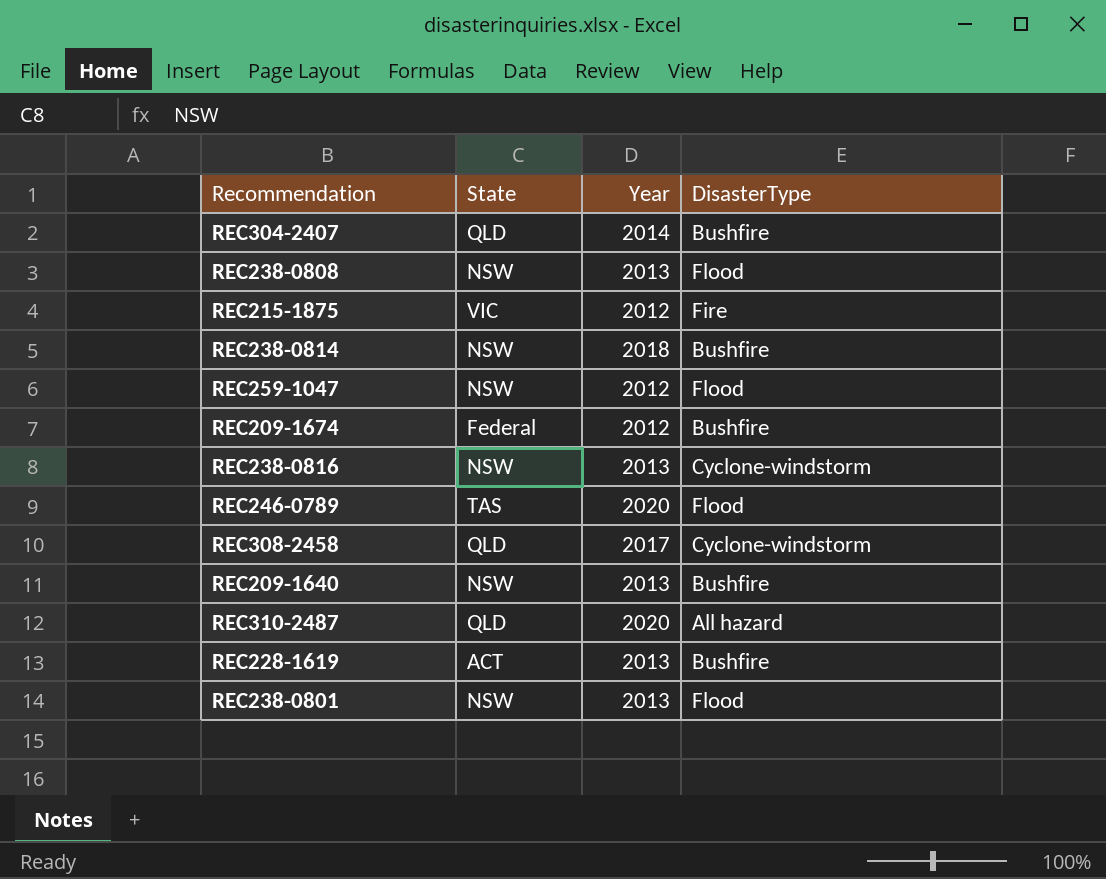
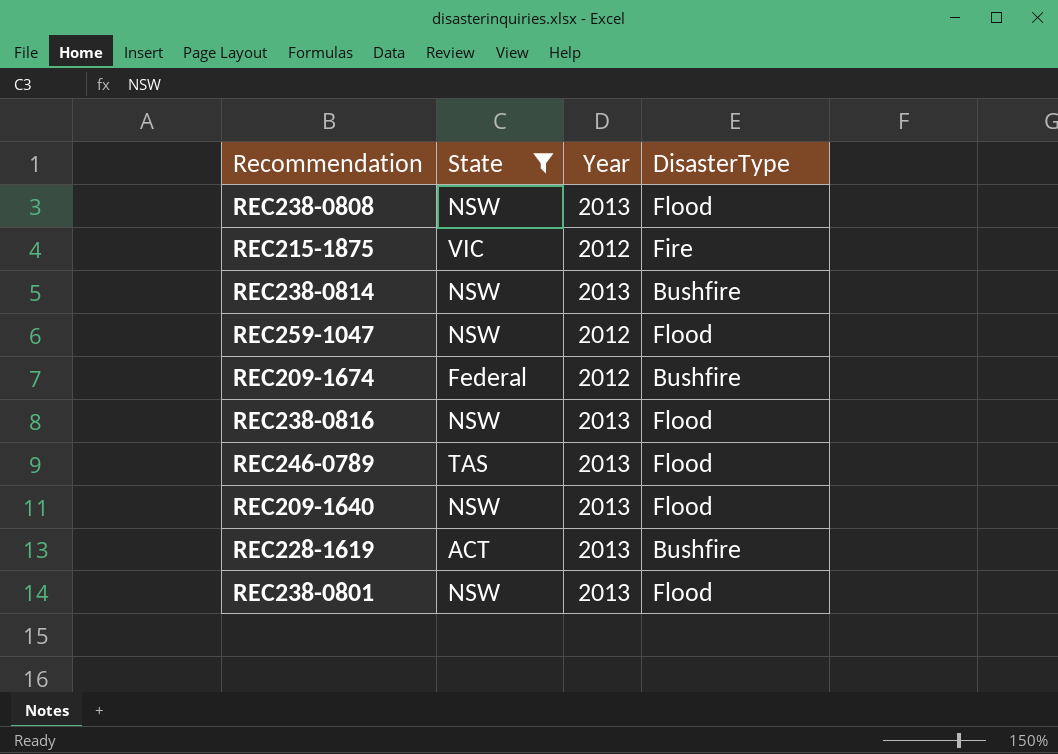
filter: none -> State != QLD
REC238-0814 | Year: 2018 -> 2013
REC238-0816 | DisasterType: Cyclone-windstorm -> Flood
REC246-0789 | Year: 2020 -> 2013
REC209-1640 | DisasterType: Bushfire -> Flood

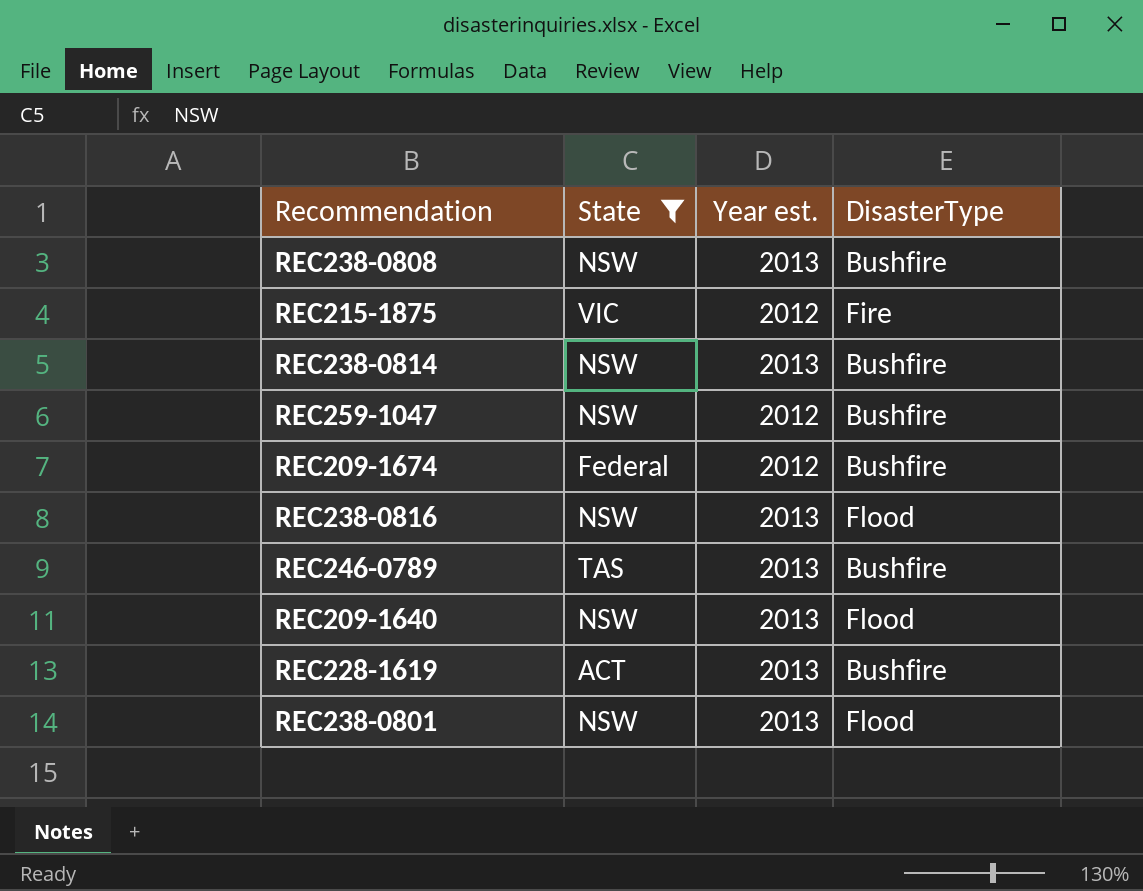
column name: Year -> Year est.
REC238-0808 | DisasterType: Flood -> Bushfire
REC259-1047 | DisasterType: Flood -> Bushfire
REC246-0789 | DisasterType: Flood -> Bushfire

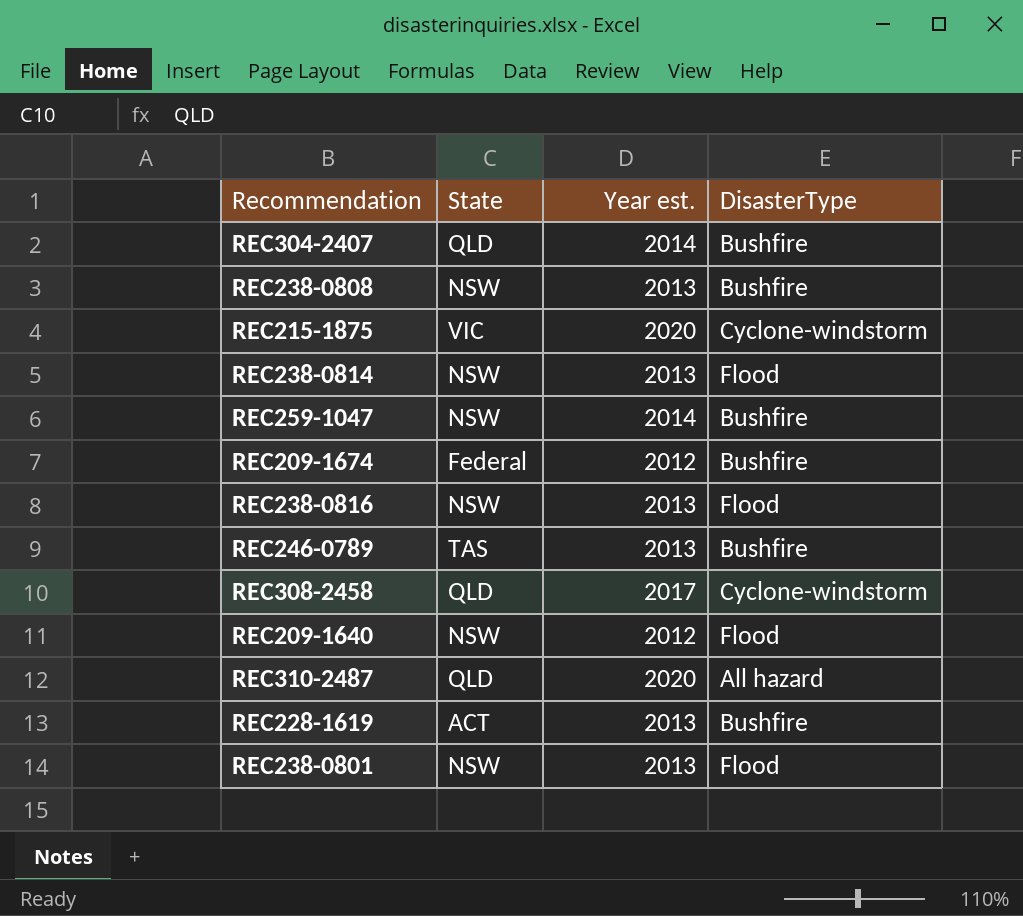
filter: State != QLD -> none
REC215-1875 | Year est.: 2012 -> 2020
REC215-1875 | DisasterType: Fire -> Cyclone-windstorm
REC238-0814 | DisasterType: Bushfire -> Flood
REC259-1047 | Year est.: 2012 -> 2014
REC209-1640 | Year est.: 2013 -> 2012

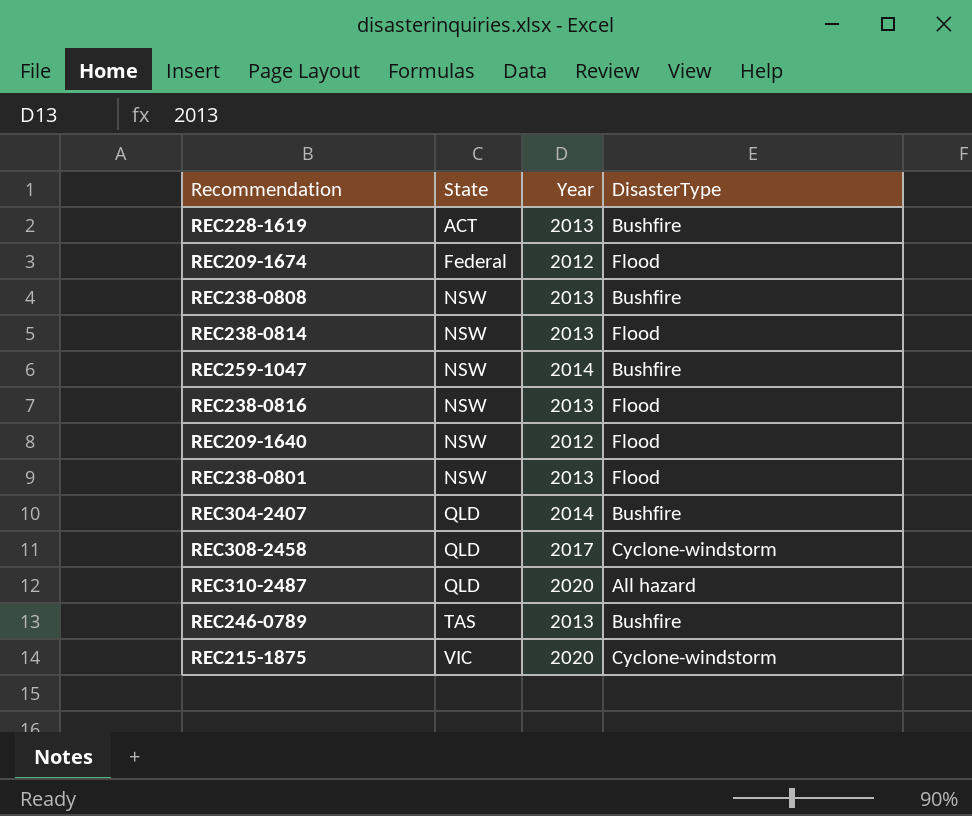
row order: none -> State ascending
column name: Year est. -> Year
REC209-1674 | DisasterType: Bushfire -> Flood

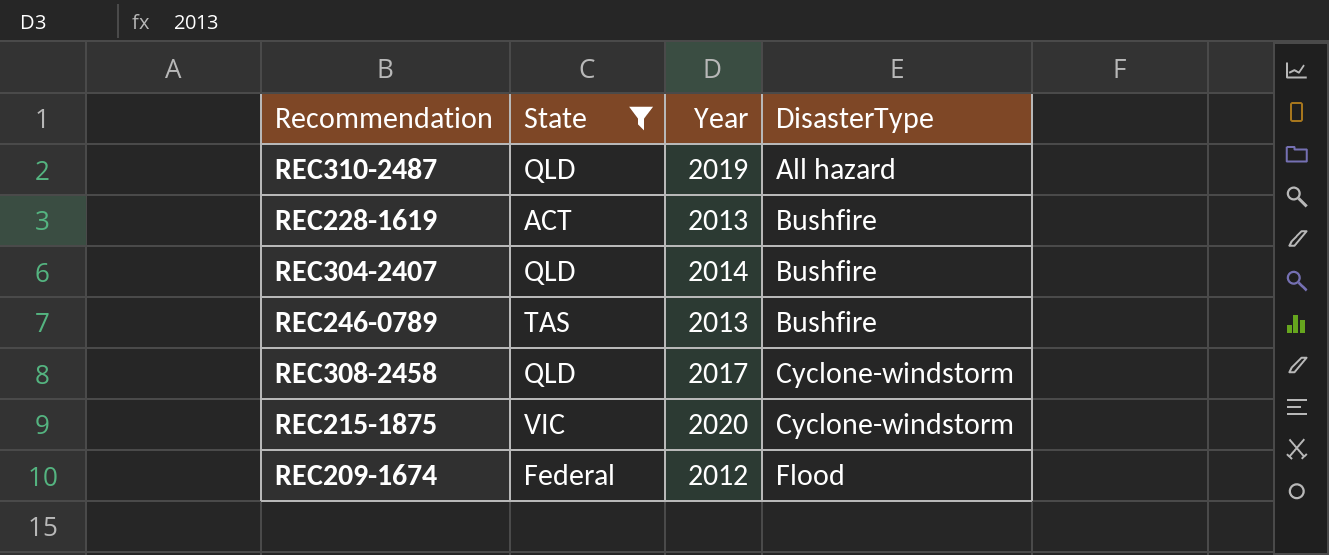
filter: none -> State != NSW
row order: State ascending -> DisasterType ascending
REC310-2487 | Year: 2020 -> 2019

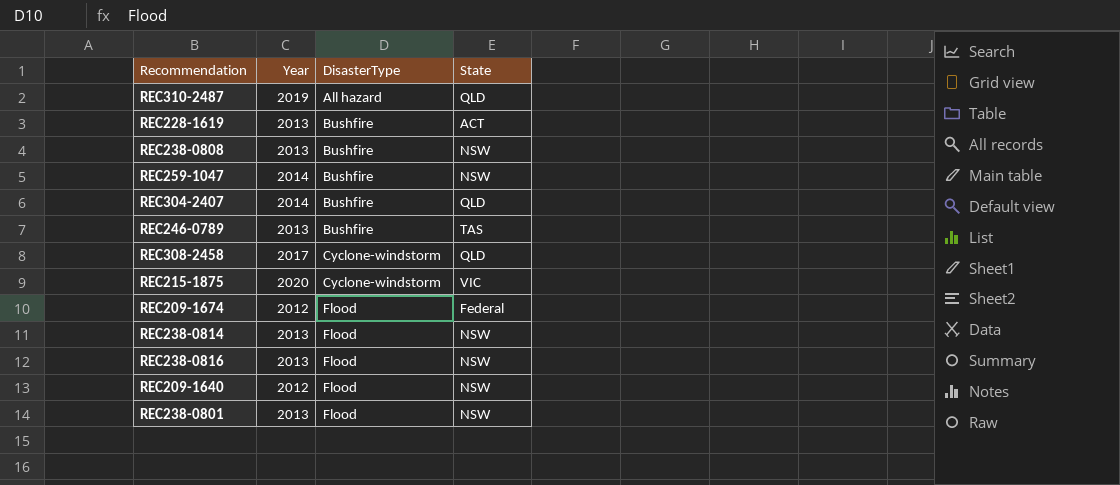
filter: State != NSW -> none
column State | position: 2 -> 4

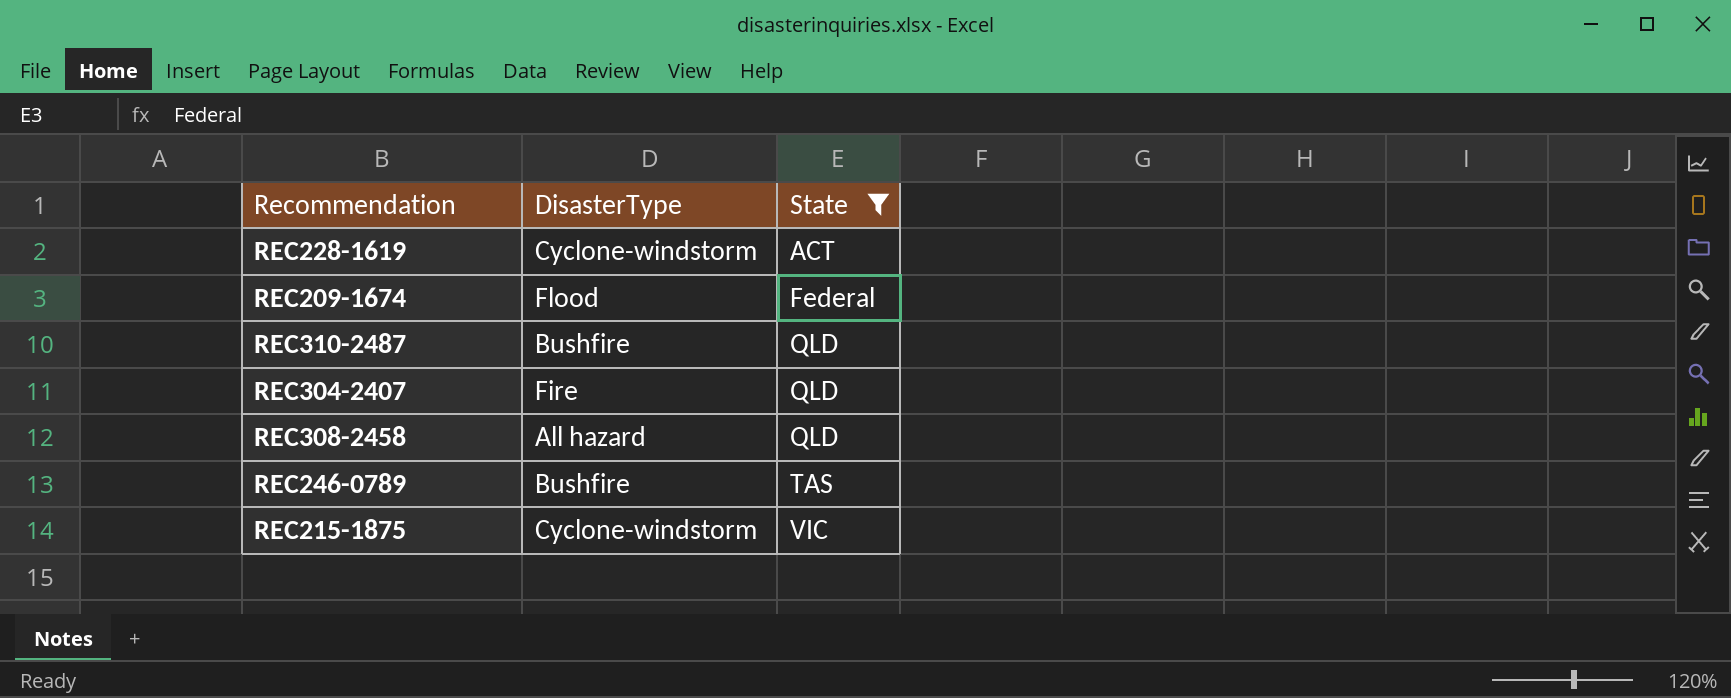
filter: none -> State != NSW
row order: DisasterType ascending -> State ascending
column Year | position: 2 -> none
REC228-1619 | DisasterType: Bushfire -> Cyclone-windstorm
REC310-2487 | DisasterType: All hazard -> Bushfire
REC304-2407 | DisasterType: Bushfire -> Fire
REC308-2458 | DisasterType: Cyclone-windstorm -> All hazard

